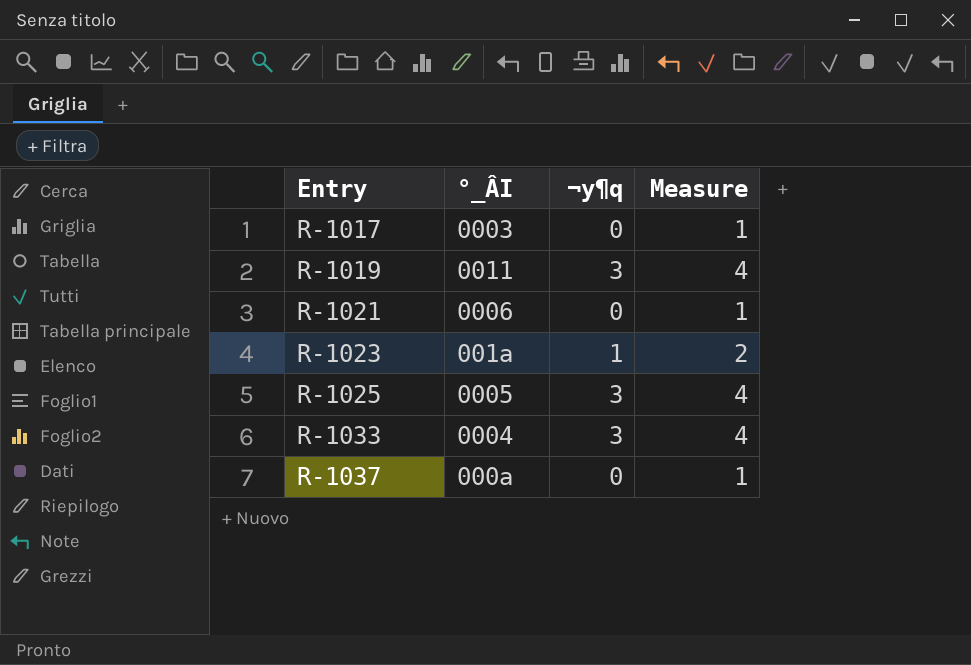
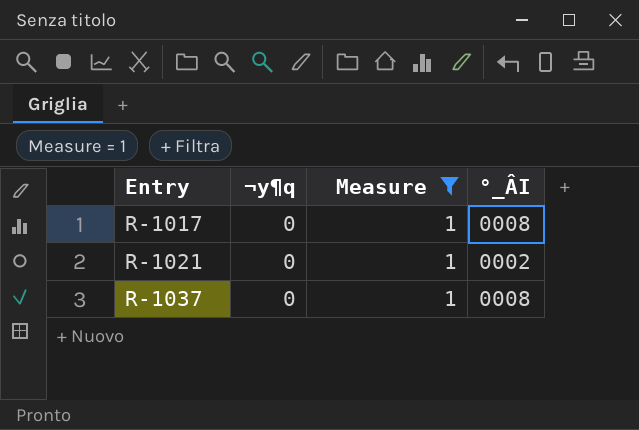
filter: none -> Measure = 1
column °_ÂI | position: 2 -> 4
R-1017 | °_ÂI: 0003 -> 0008
R-1021 | °_ÂI: 0006 -> 0002
R-1037 | °_ÂI: 000a -> 0008

